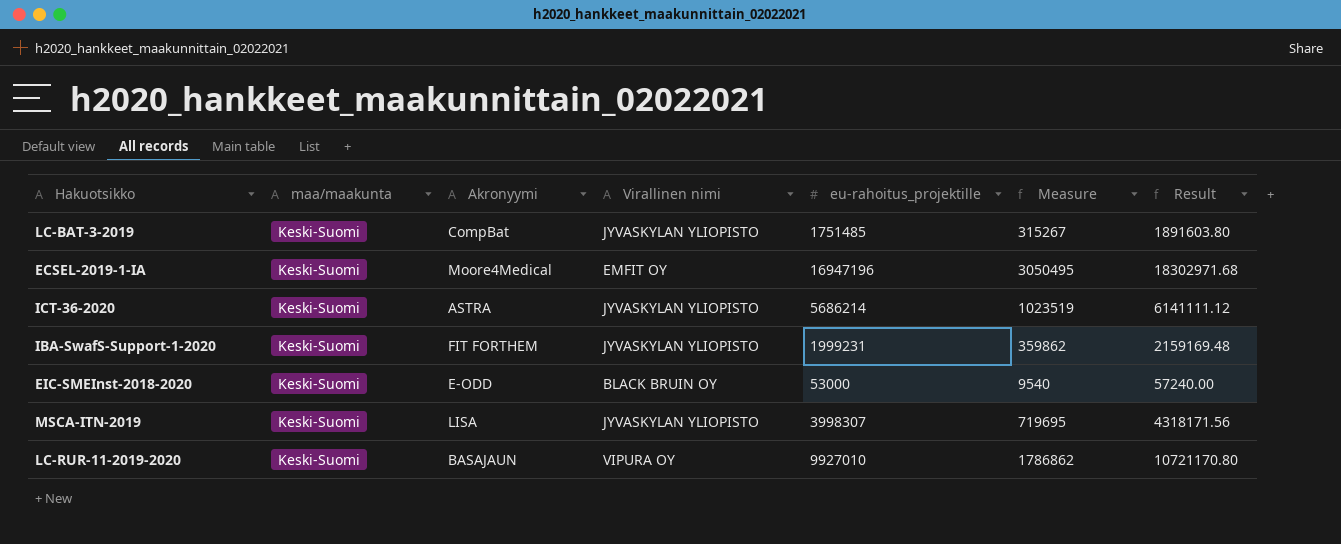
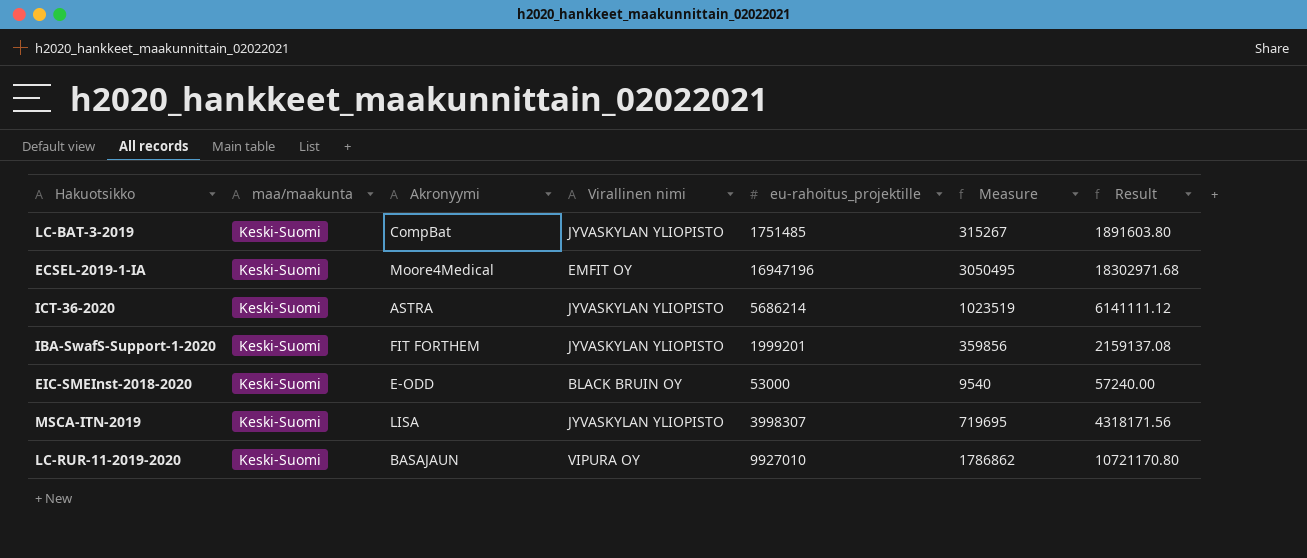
IBA-SwafS-Support-1-2020 | eu-rahoitus_projektille: 1999231 -> 1999201
IBA-SwafS-Support-1-2020 | Measure: 359862 -> 359856
IBA-SwafS-Support-1-2020 | Result: 2159169.48 -> 2159137.08

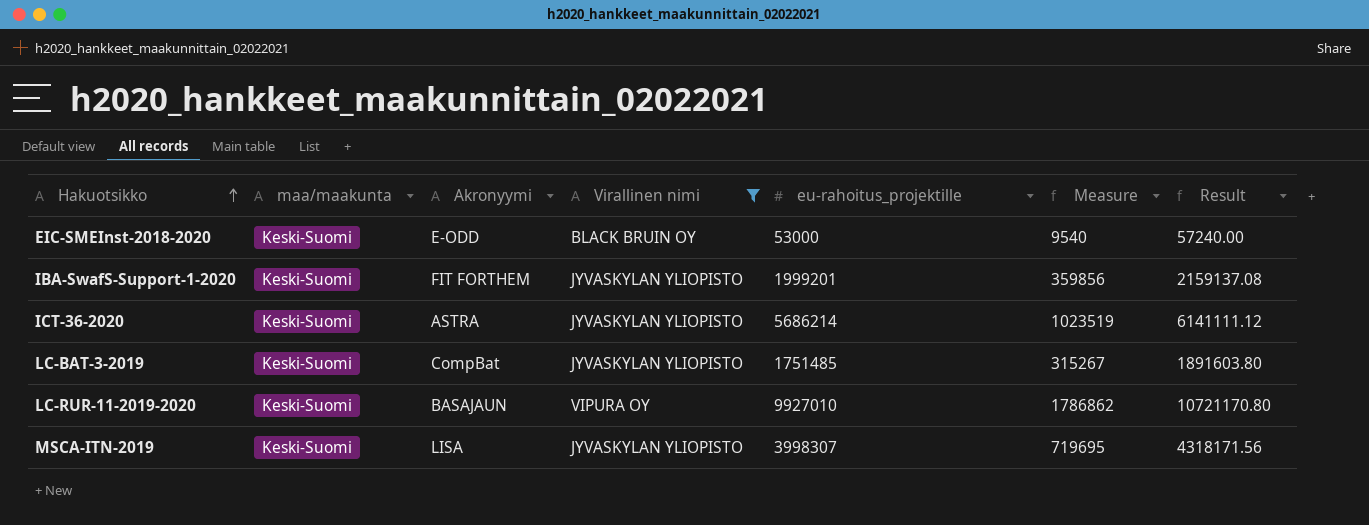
filter: none -> Virallinen nimi != EMFIT OY
row order: none -> Hakuotsikko ascending

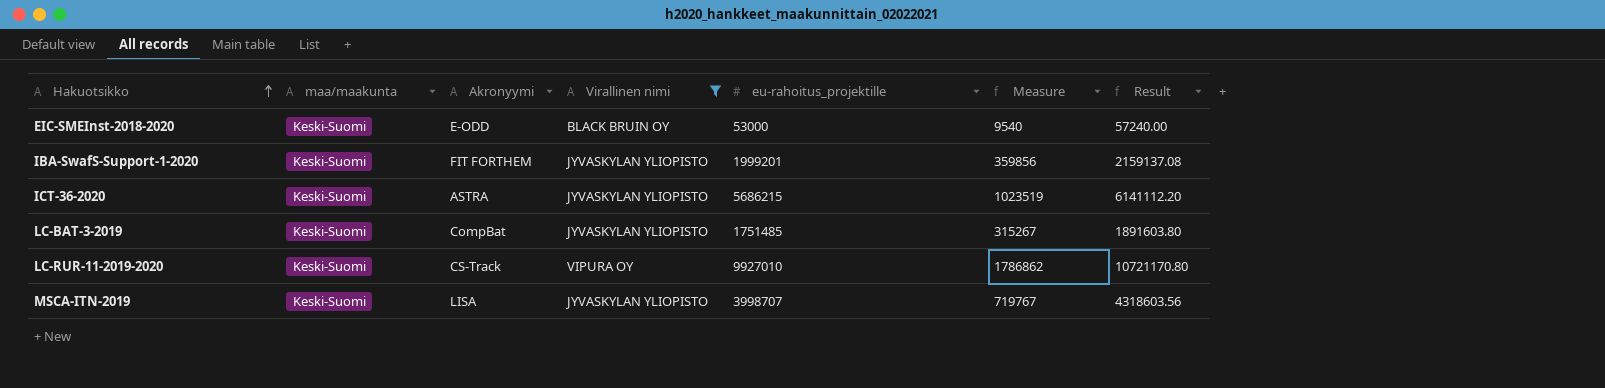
ICT-36-2020 | eu-rahoitus_projektille: 5686214 -> 5686215
ICT-36-2020 | Result: 6141111.12 -> 6141112.20
LC-RUR-11-2019-2020 | Akronyymi: BASAJAUN -> CS-Track
MSCA-ITN-2019 | eu-rahoitus_projektille: 3998307 -> 3998707
MSCA-ITN-2019 | Measure: 719695 -> 719767
MSCA-ITN-2019 | Result: 4318171.56 -> 4318603.56

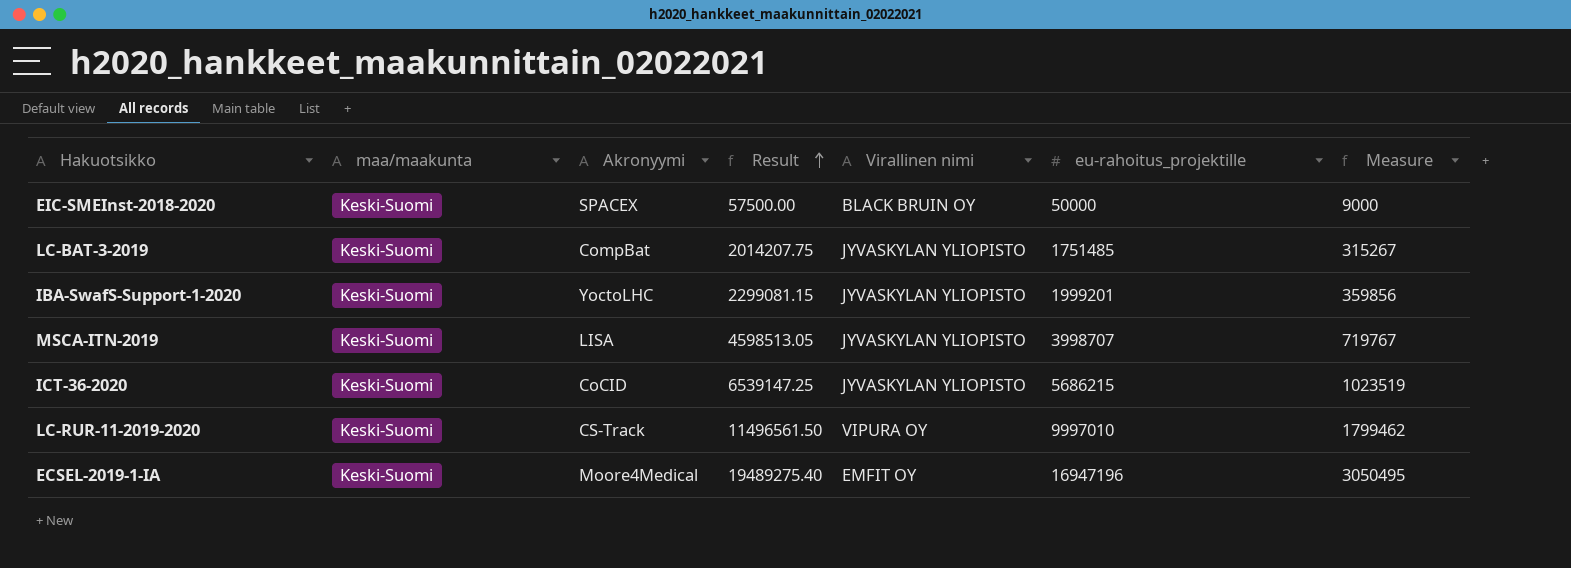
filter: Virallinen nimi != EMFIT OY -> none
row order: Hakuotsikko ascending -> Result ascending
column Result | formula: [eu-rahoitus_projektille] * 1.08 -> [eu-rahoitus_projektille] * 1.15
column Result | position: 7 -> 4
EIC-SMEInst-2018-2020 | Akronyymi: E-ODD -> SPACEX
EIC-SMEInst-2018-2020 | eu-rahoitus_projektille: 53000 -> 50000
EIC-SMEInst-2018-2020 | Measure: 9540 -> 9000
IBA-SwafS-Support-1-2020 | Akronyymi: FIT FORTHEM -> YoctoLHC
ICT-36-2020 | Akronyymi: ASTRA -> CoCID
LC-RUR-11-2019-2020 | eu-rahoitus_projektille: 9927010 -> 9997010
LC-RUR-11-2019-2020 | Measure: 1786862 -> 1799462

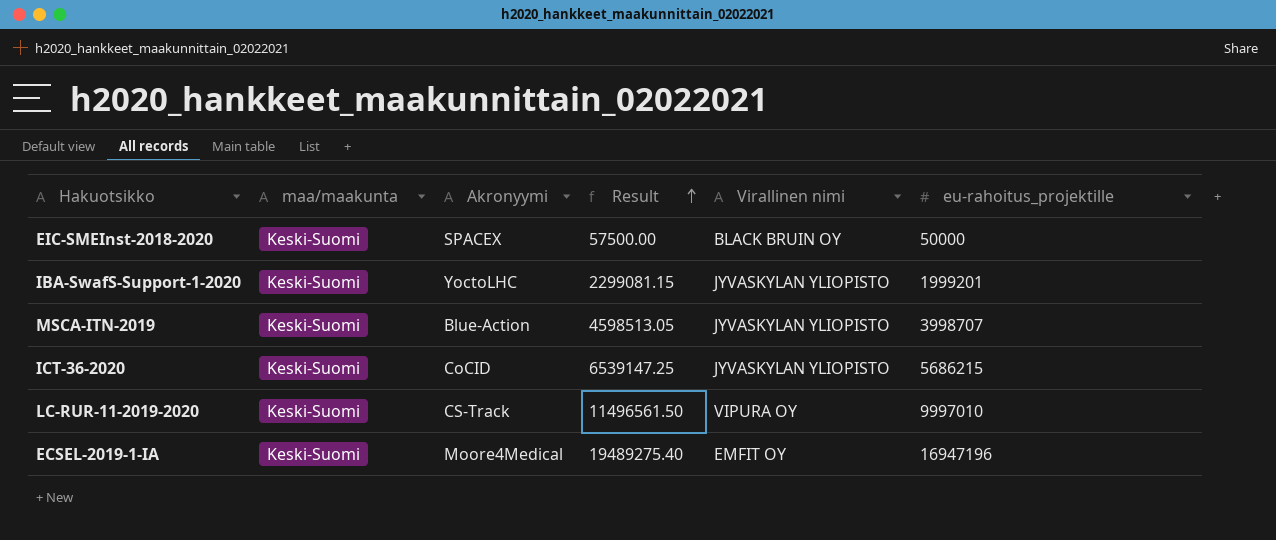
column Measure | formula: [eu-rahoitus_projektille] * 0.18 -> none
row LC-BAT-3-2019: Keski-Suomi | CompBat | 2014207.75 | JYVASKYLAN YLIOPISTO | 1751485 | 315267 -> none
MSCA-ITN-2019 | Akronyymi: LISA -> Blue-Action

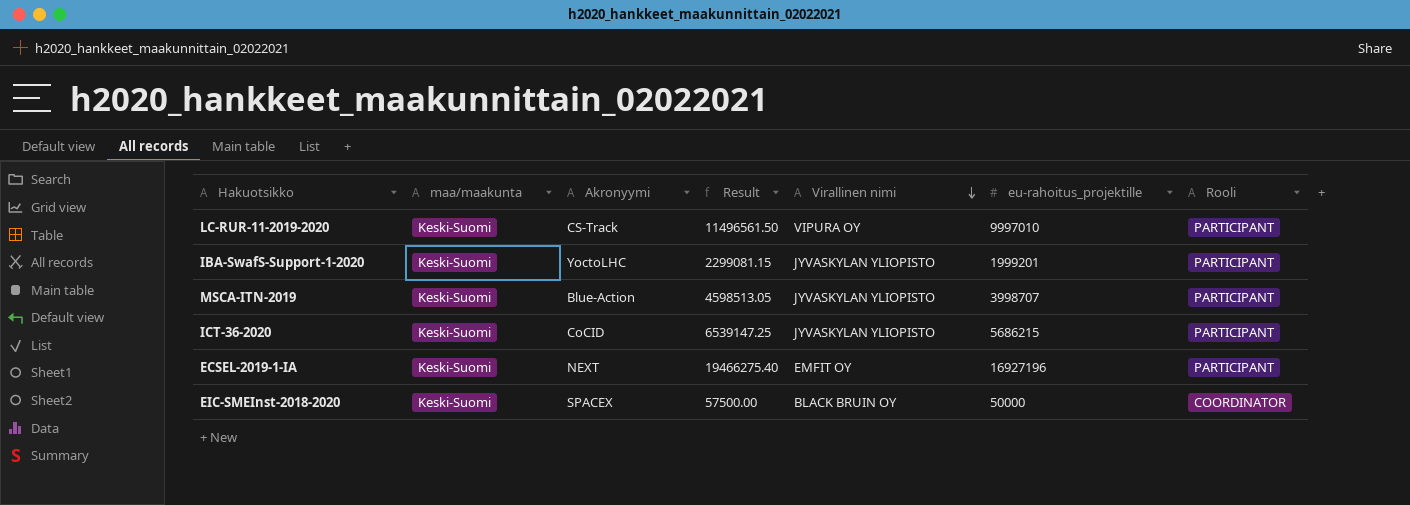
row order: Result ascending -> Virallinen nimi descending
column Rooli | position: none -> 7
ECSEL-2019-1-IA | Akronyymi: Moore4Medical -> NEXT
ECSEL-2019-1-IA | Result: 19489275.40 -> 19466275.40
ECSEL-2019-1-IA | eu-rahoitus_projektille: 16947196 -> 16927196

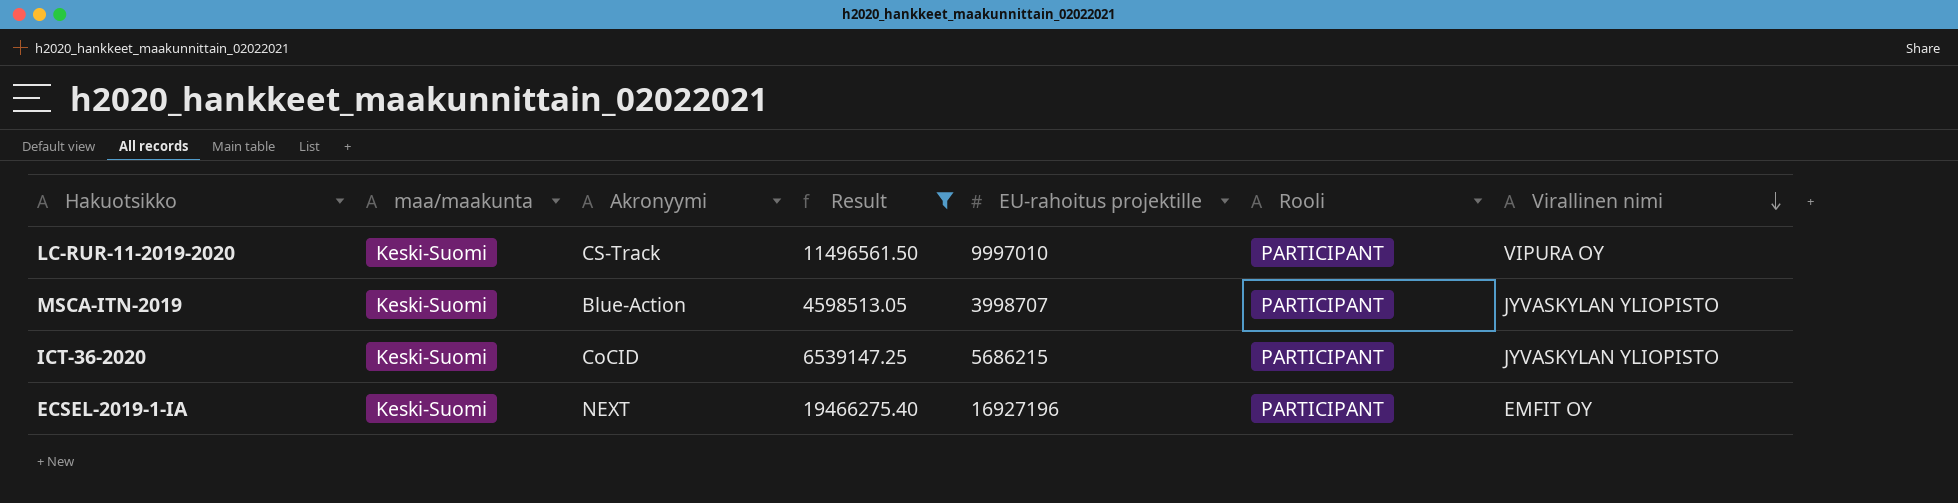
filter: none -> Result >= 4598513.05
column name: eu-rahoitus_projektille -> EU-rahoitus projektille
column Virallinen nimi | position: 5 -> 7

